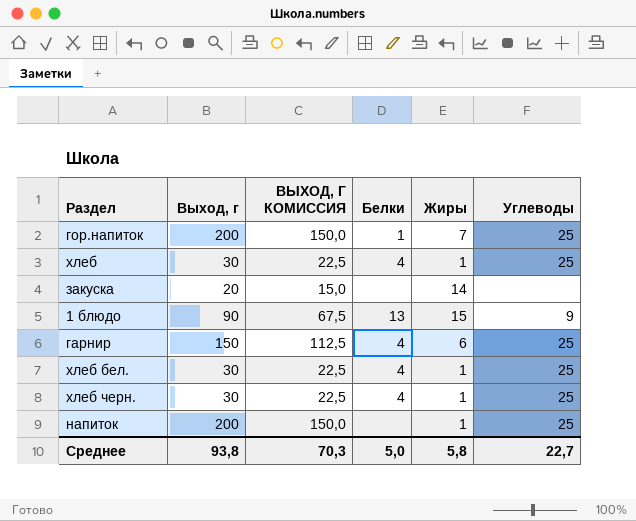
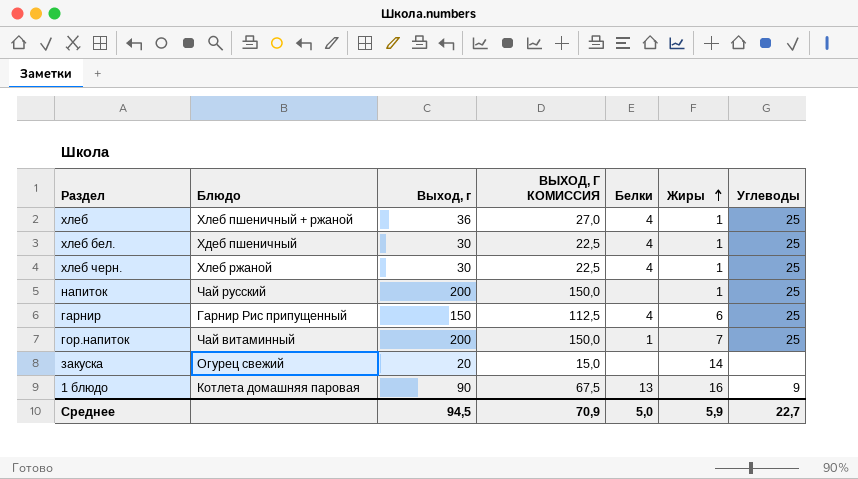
row order: none -> Жиры ascending
column Блюдо | position: none -> 2
хлеб | Выход, г: 30 -> 36
хлеб | ВЫХОД, Г КОМИССИЯ: 22,5 -> 27,0
1 блюдо | Жиры: 15 -> 16
Среднее | Выход, г: 93,8 -> 94,5
Среднее | ВЫХОД, Г КОМИССИЯ: 70,3 -> 70,9
Среднее | Жиры: 5,8 -> 5,9

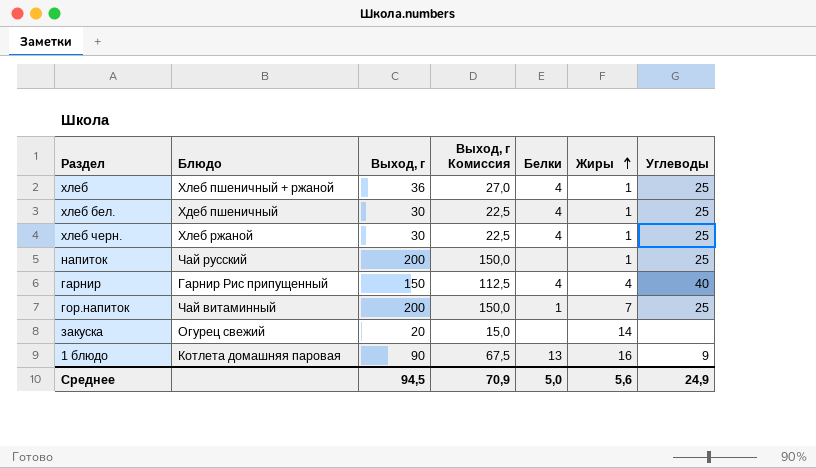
column name: ВЫХОД, Г КОМИССИЯ -> Выход, г Комиссия
гарнир | Жиры: 6 -> 4
гарнир | Углеводы: 25 -> 40
Среднее | Жиры: 5,9 -> 5,6
Среднее | Углеводы: 22,7 -> 24,9

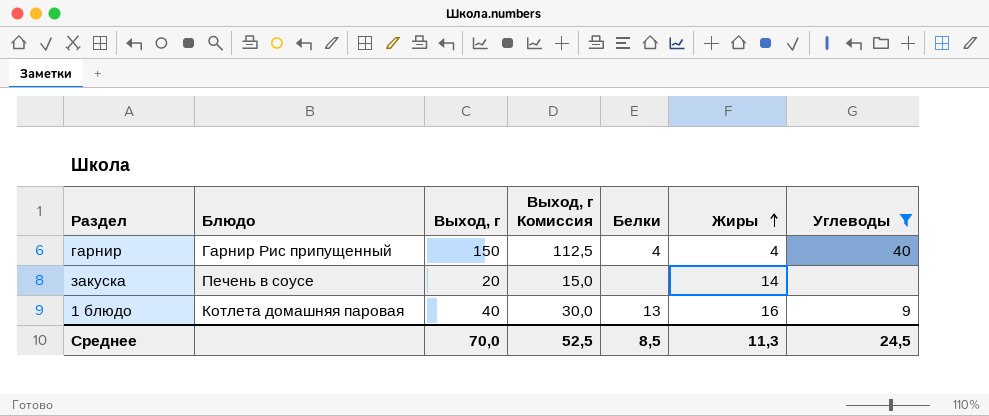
filter: none -> Углеводы != 25
закуска | Блюдо: Огурец свежий -> Печень в соусе
1 блюдо | Выход, г: 90 -> 40
1 блюдо | Выход, г Комиссия: 67,5 -> 30,0
Среднее | Выход, г: 94,5 -> 70,0
Среднее | Выход, г Комиссия: 70,9 -> 52,5
Среднее | Белки: 5,0 -> 8,5
Среднее | Жиры: 5,6 -> 11,3
Среднее | Углеводы: 24,9 -> 24,5

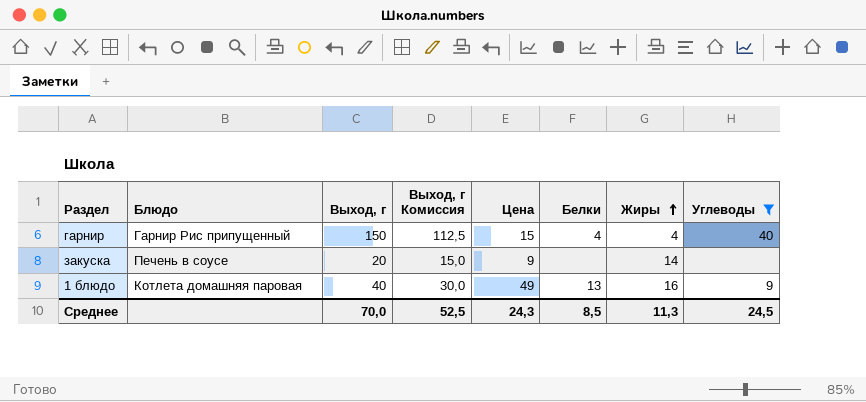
column Цена | position: none -> 5

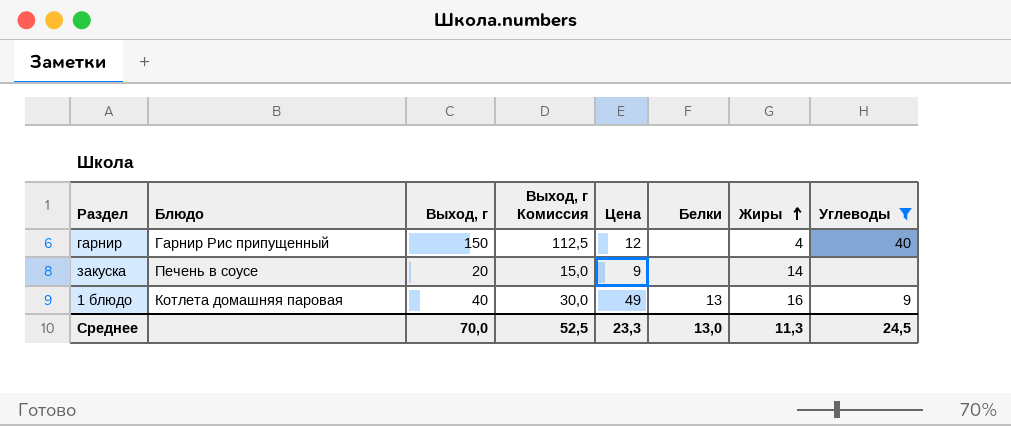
гарнир | Цена: 15 -> 12
гарнир | Белки: 4 -> none
Среднее | Цена: 24,3 -> 23,3
Среднее | Белки: 8,5 -> 13,0

